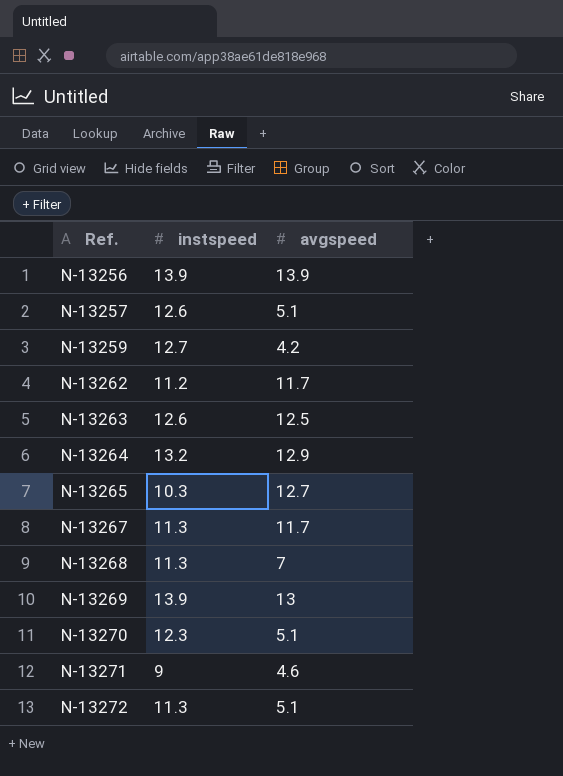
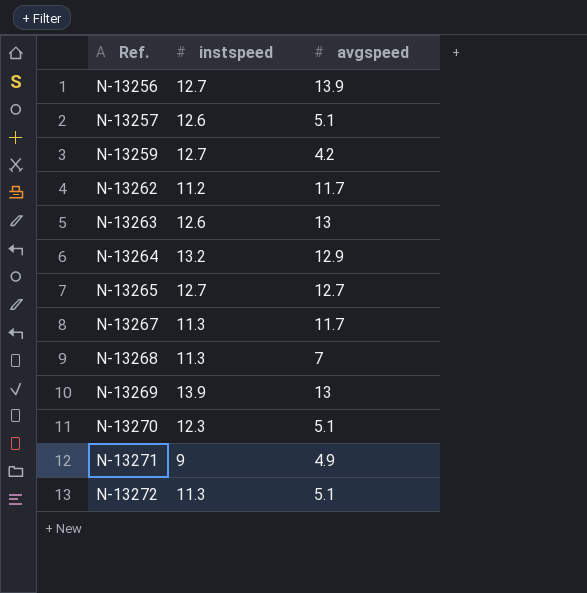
N-13256 | instspeed: 13.9 -> 12.7
N-13263 | avgspeed: 12.5 -> 13
N-13265 | instspeed: 10.3 -> 12.7
N-13271 | avgspeed: 4.6 -> 4.9

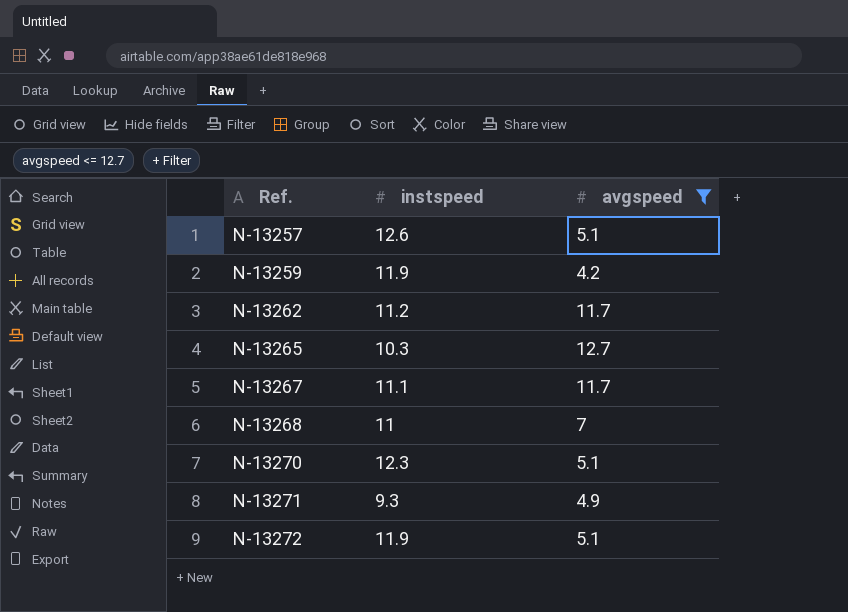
filter: none -> avgspeed <= 12.7
N-13259 | instspeed: 12.7 -> 11.9
N-13265 | instspeed: 12.7 -> 10.3
N-13267 | instspeed: 11.3 -> 11.1
N-13268 | instspeed: 11.3 -> 11
N-13271 | instspeed: 9 -> 9.3
N-13272 | instspeed: 11.3 -> 11.9

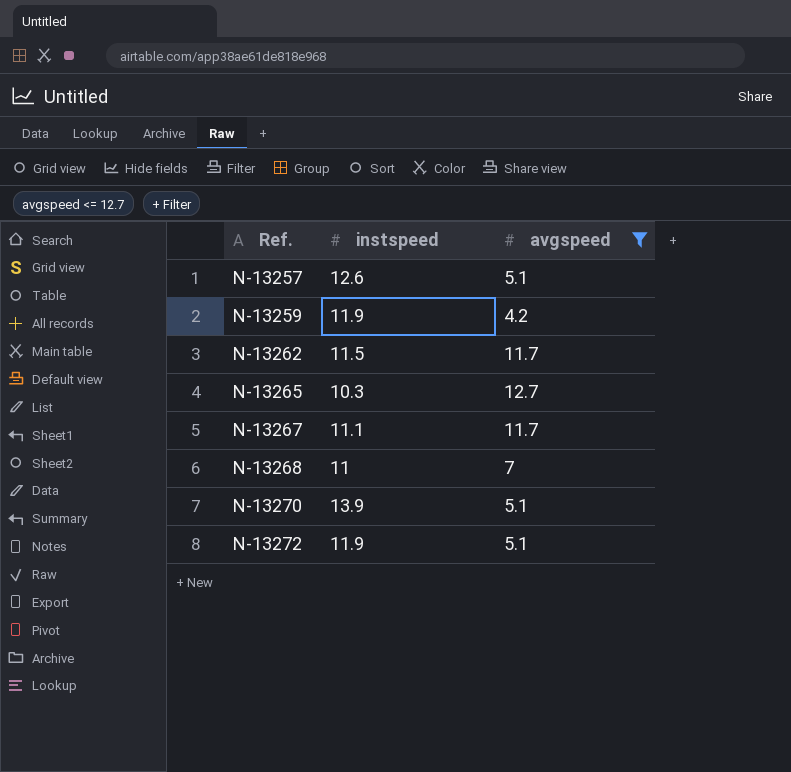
row N-13271: 9.3 | 4.9 -> none
N-13262 | instspeed: 11.2 -> 11.5
N-13270 | instspeed: 12.3 -> 13.9

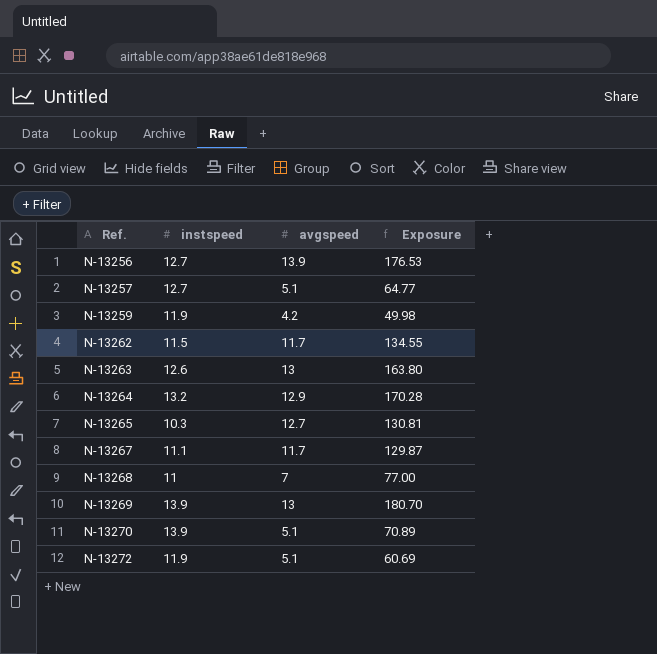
filter: avgspeed <= 12.7 -> none
column Exposure | formula: none -> [instspeed] * [avgspeed]
N-13257 | instspeed: 12.6 -> 12.7

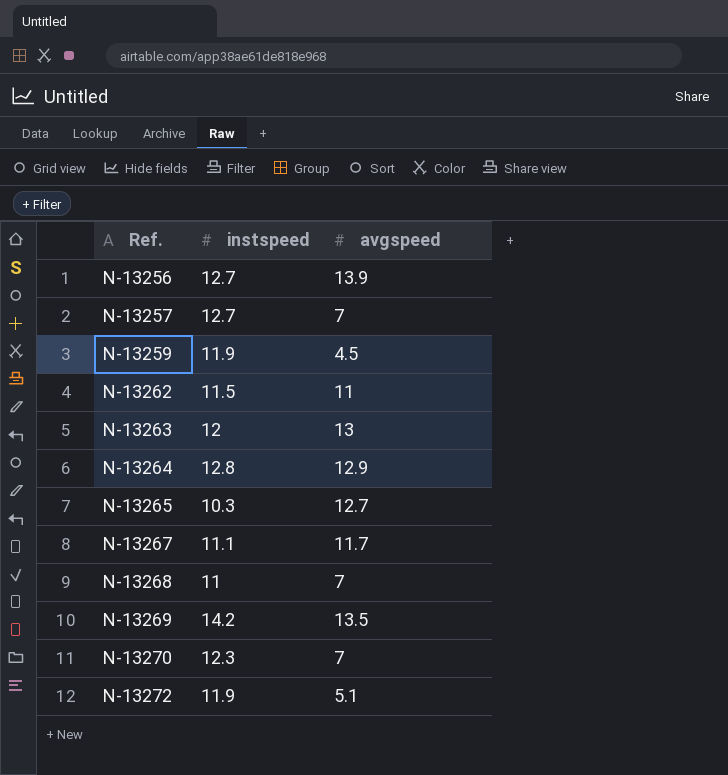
column Exposure | formula: [instspeed] * [avgspeed] -> none
N-13257 | avgspeed: 5.1 -> 7
N-13259 | avgspeed: 4.2 -> 4.5
N-13262 | avgspeed: 11.7 -> 11
N-13263 | instspeed: 12.6 -> 12
N-13264 | instspeed: 13.2 -> 12.8
N-13269 | instspeed: 13.9 -> 14.2
N-13269 | avgspeed: 13 -> 13.5
N-13270 | instspeed: 13.9 -> 12.3
N-13270 | avgspeed: 5.1 -> 7

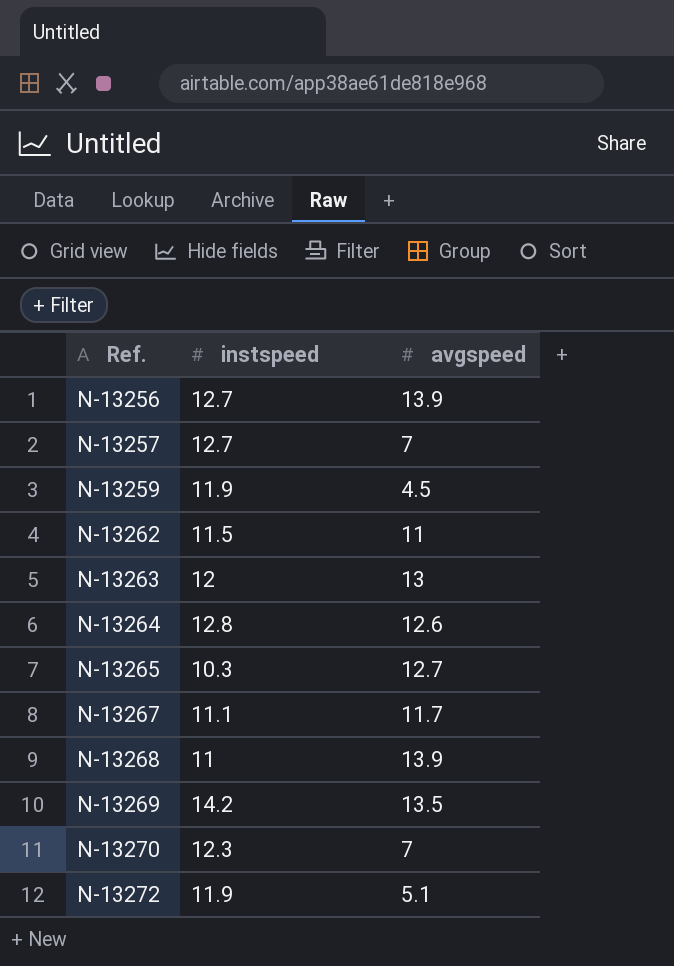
N-13264 | avgspeed: 12.9 -> 12.6
N-13268 | avgspeed: 7 -> 13.9

